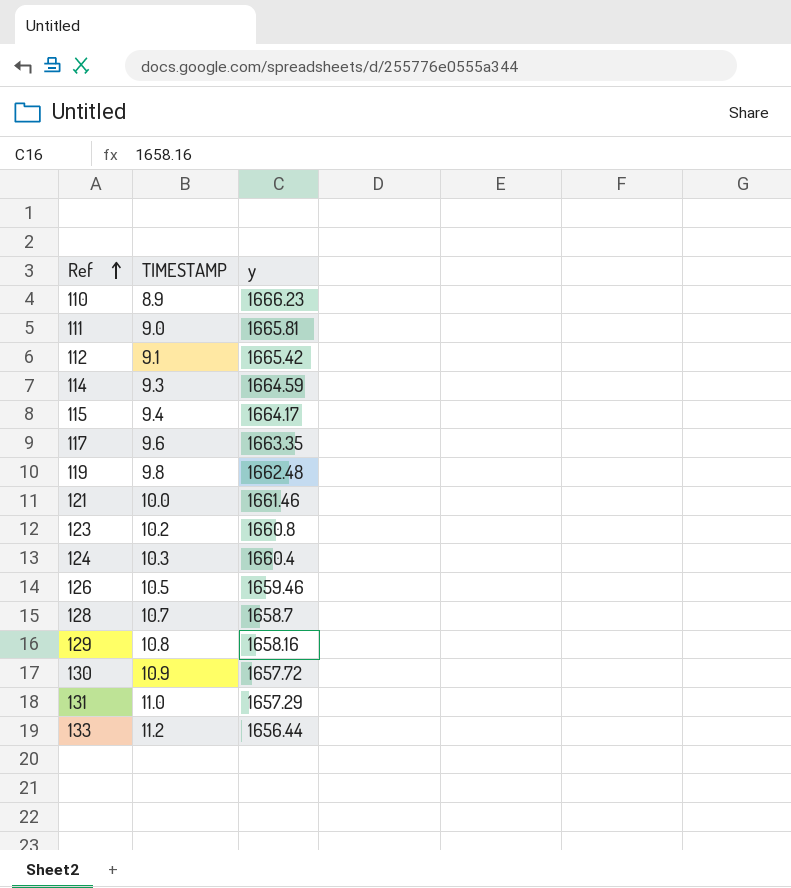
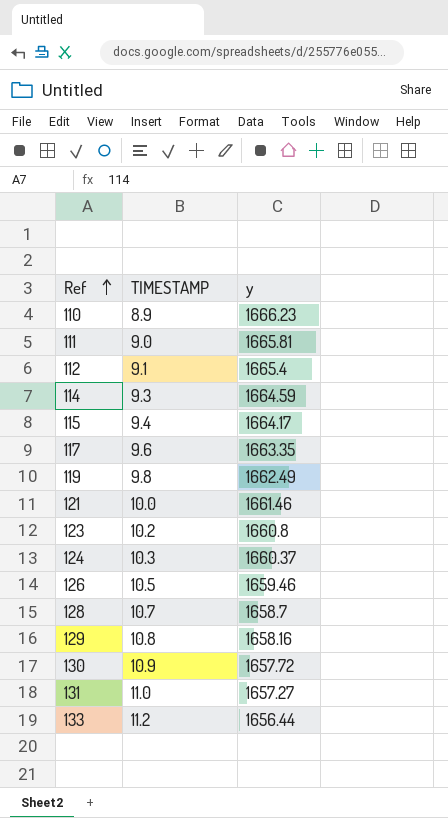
112 | y: 1665.42 -> 1665.4
119 | y: 1662.48 -> 1662.49
124 | y: 1660.4 -> 1660.37
131 | y: 1657.29 -> 1657.27

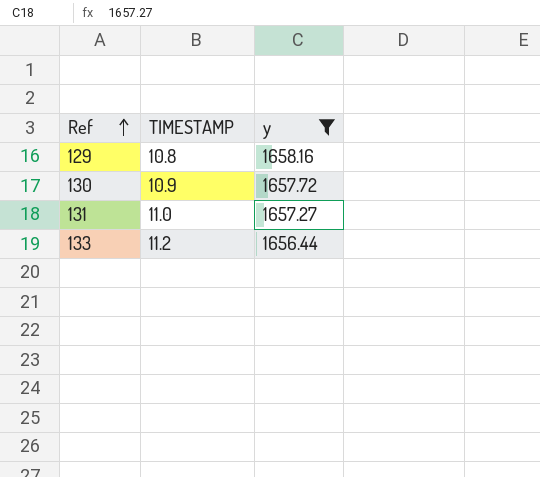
filter: none -> y <= 1658.16

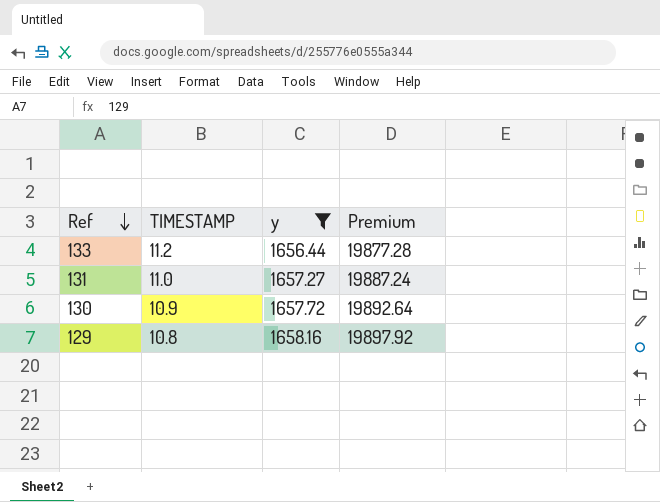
row order: Ref ascending -> Ref descending
column Premium | formula: none -> [y] * 12

